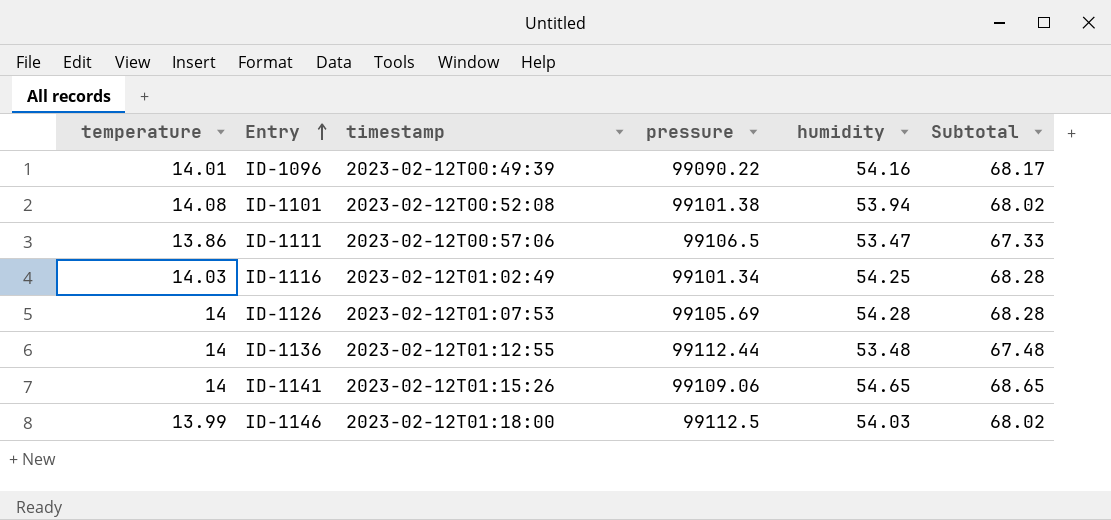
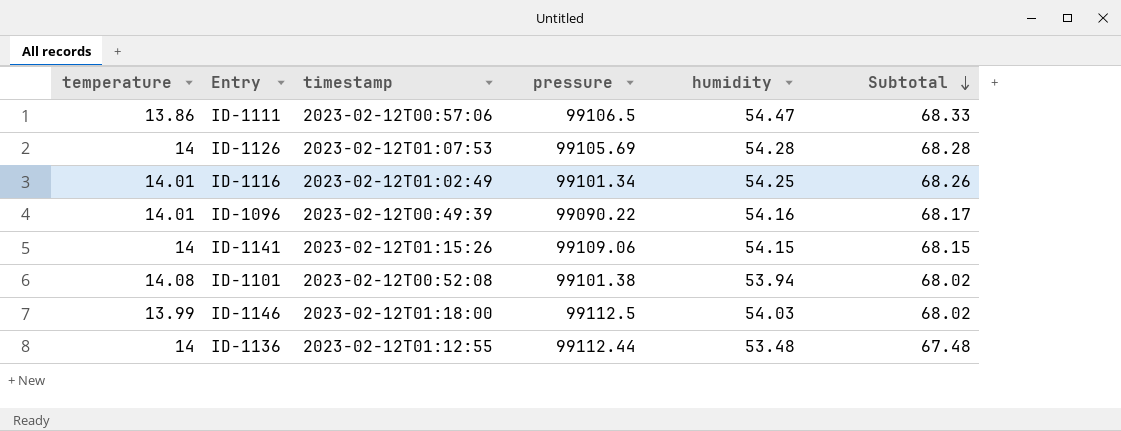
row order: Entry ascending -> Subtotal descending
ID-1111 | humidity: 53.47 -> 54.47
ID-1111 | Subtotal: 67.33 -> 68.33
ID-1116 | temperature: 14.03 -> 14.01
ID-1116 | Subtotal: 68.28 -> 68.26
ID-1141 | humidity: 54.65 -> 54.15
ID-1141 | Subtotal: 68.65 -> 68.15

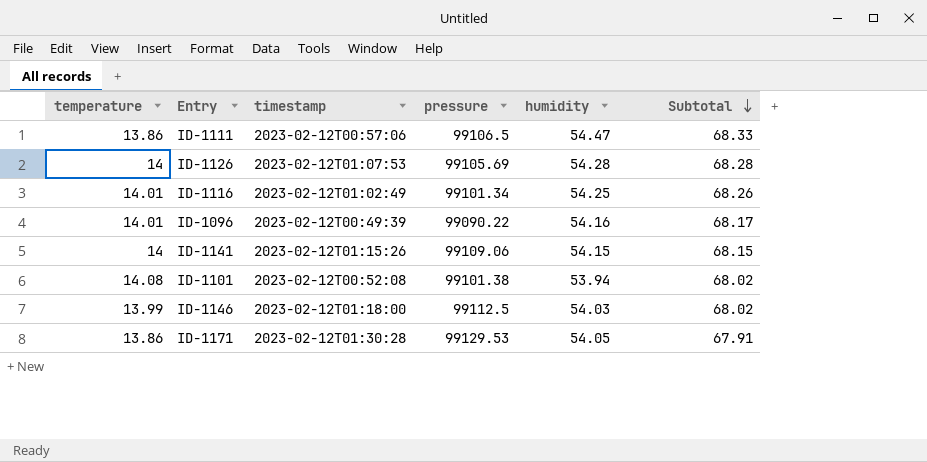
row ID-1136: 14 | 2023-02-12T01:12:55 | 99112.44 | 53.48 | 67.48 -> none
row ID-1171: none -> 13.86 | 2023-02-12T01:30:28 | 99129.53 | 54.05 | 67.91

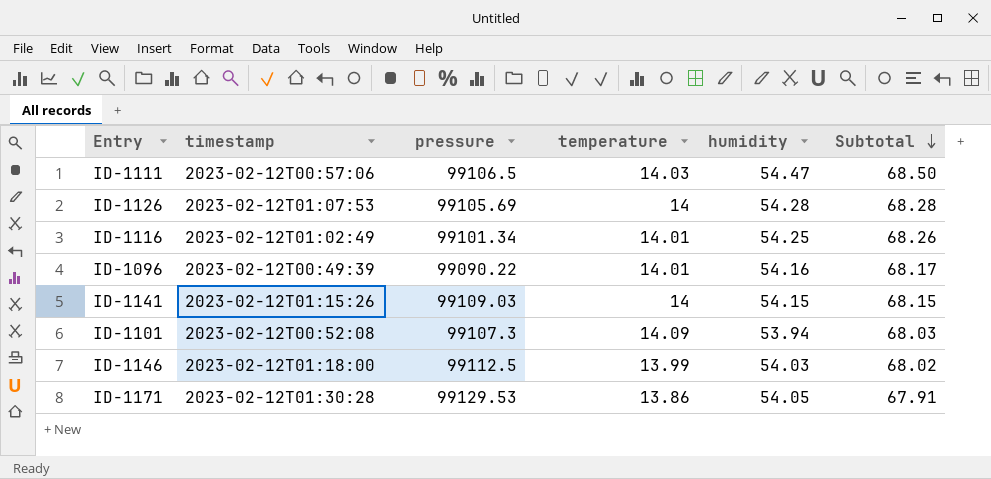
column temperature | position: 1 -> 4
ID-1111 | temperature: 13.86 -> 14.03
ID-1111 | Subtotal: 68.33 -> 68.50
ID-1141 | pressure: 99109.06 -> 99109.03
ID-1101 | pressure: 99101.38 -> 99107.3
ID-1101 | temperature: 14.08 -> 14.09
ID-1101 | Subtotal: 68.02 -> 68.03

